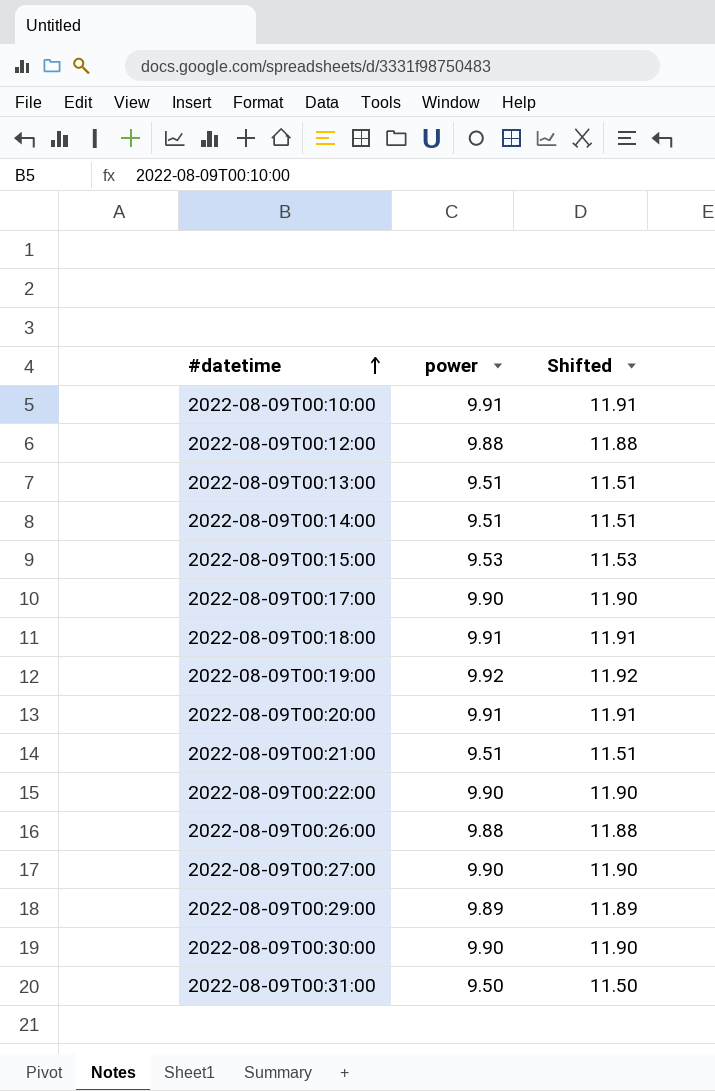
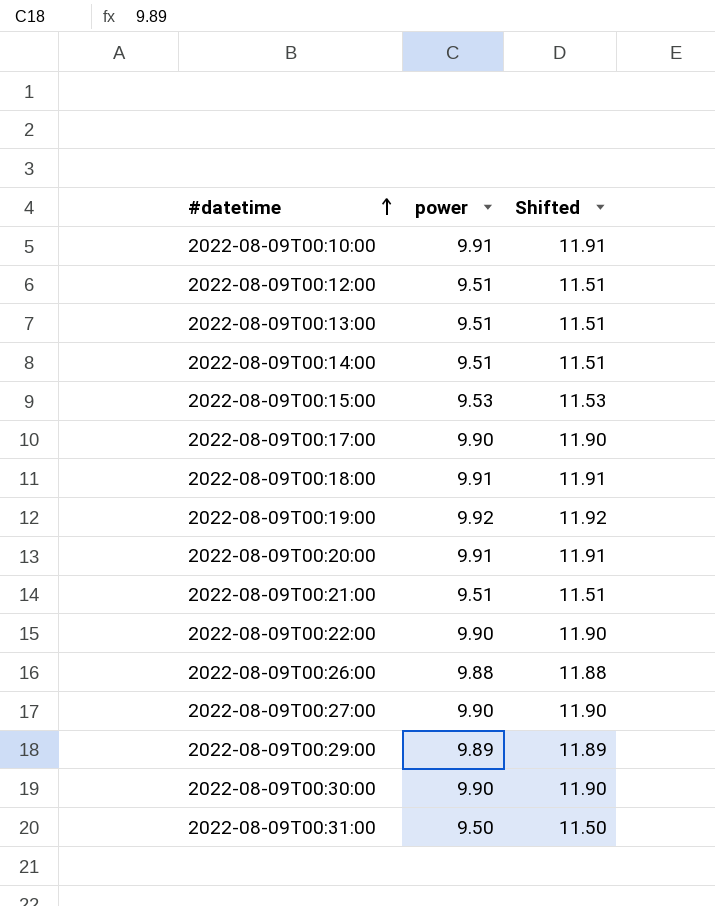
2022-08-09T00:12:00 | power: 9.88 -> 9.51
2022-08-09T00:12:00 | Shifted: 11.88 -> 11.51

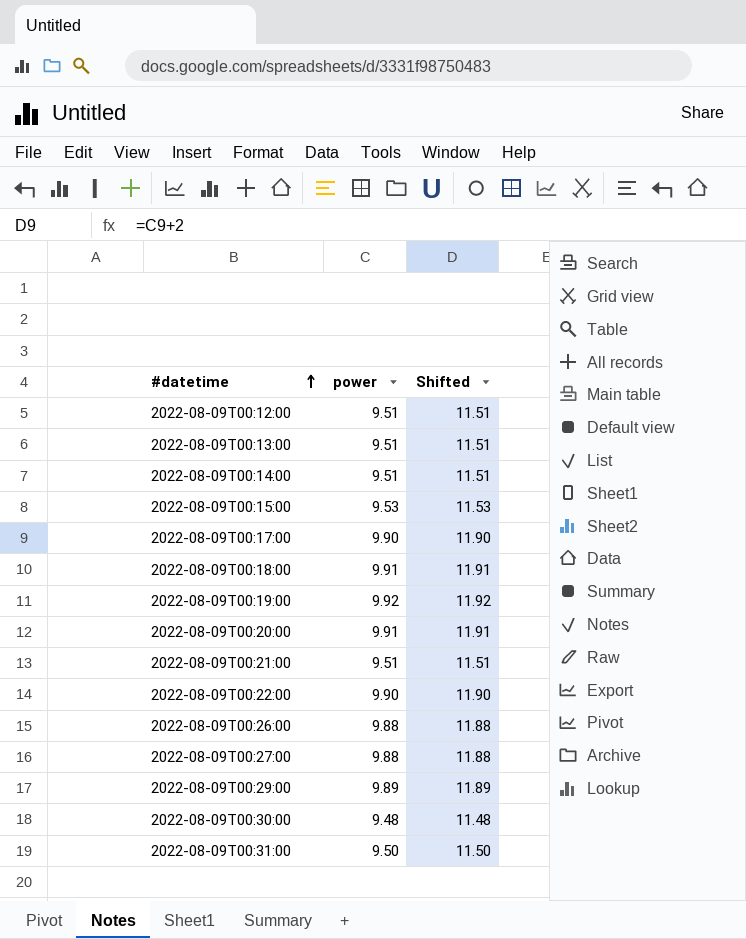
row 2022-08-09T00:10:00: 9.91 | 11.91 -> none
2022-08-09T00:27:00 | power: 9.90 -> 9.88
2022-08-09T00:27:00 | Shifted: 11.90 -> 11.88
2022-08-09T00:30:00 | power: 9.90 -> 9.48
2022-08-09T00:30:00 | Shifted: 11.90 -> 11.48

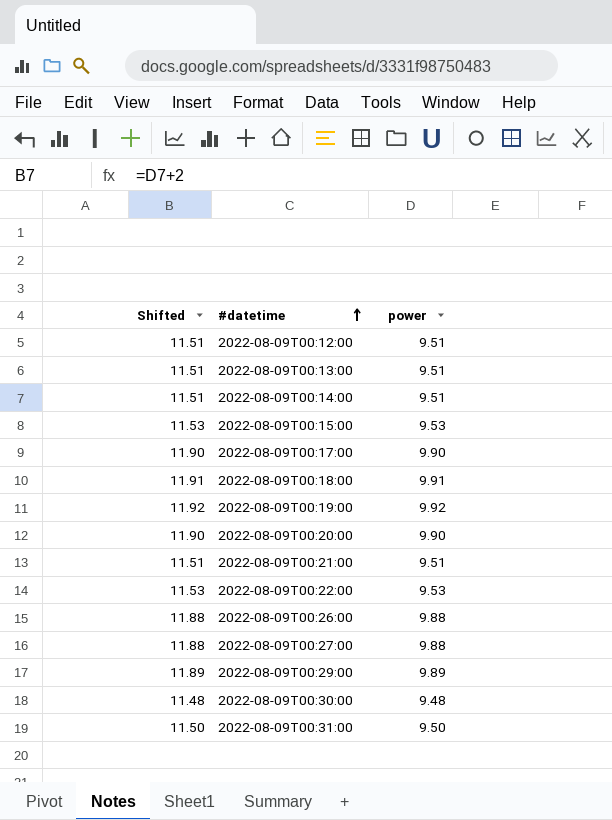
column Shifted | position: 3 -> 1
2022-08-09T00:20:00 | Shifted: 11.91 -> 11.90
2022-08-09T00:20:00 | power: 9.91 -> 9.90
2022-08-09T00:22:00 | Shifted: 11.90 -> 11.53
2022-08-09T00:22:00 | power: 9.90 -> 9.53

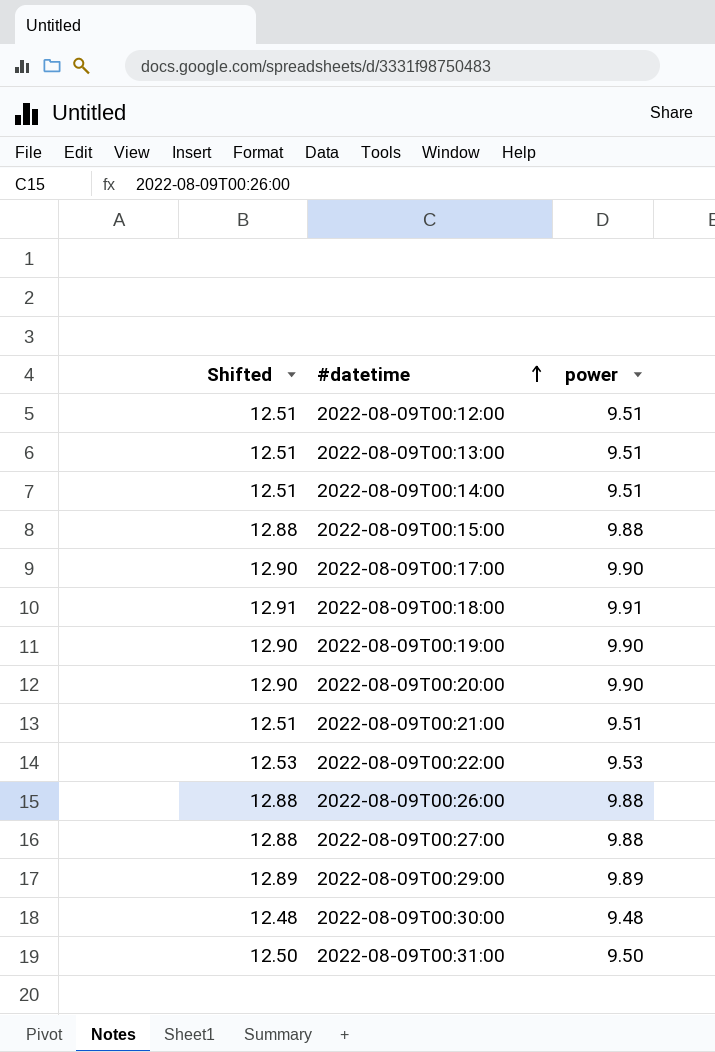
column Shifted | formula: [power] + 2 -> [power] + 3
2022-08-09T00:15:00 | power: 9.53 -> 9.88
2022-08-09T00:19:00 | power: 9.92 -> 9.90

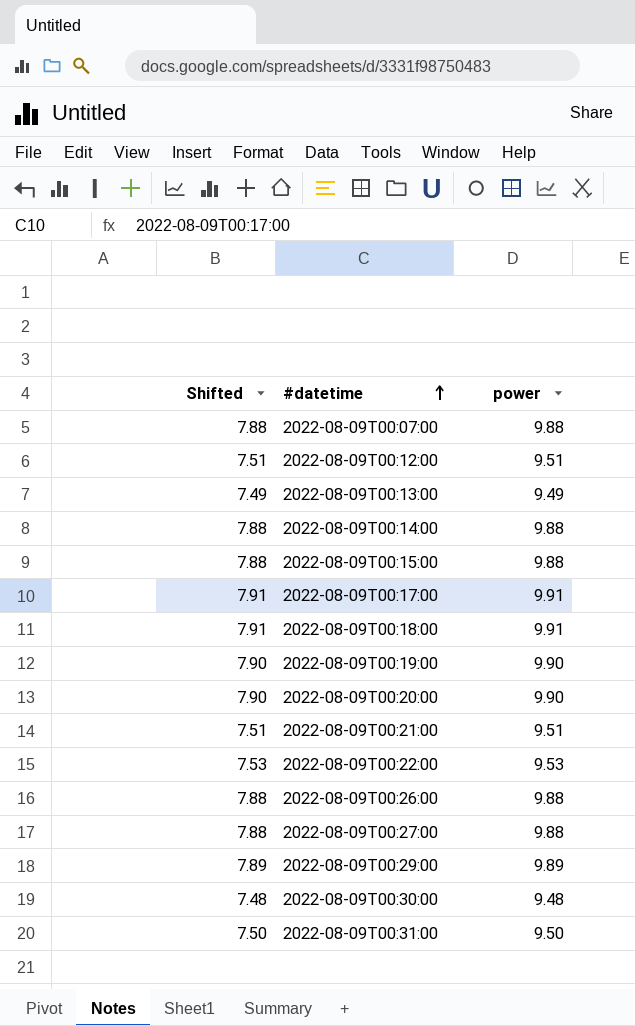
column Shifted | formula: [power] + 3 -> [power] - 2
row 2022-08-09T00:07:00: none -> 7.88 | 9.88
2022-08-09T00:13:00 | power: 9.51 -> 9.49
2022-08-09T00:14:00 | power: 9.51 -> 9.88
2022-08-09T00:17:00 | power: 9.90 -> 9.91

